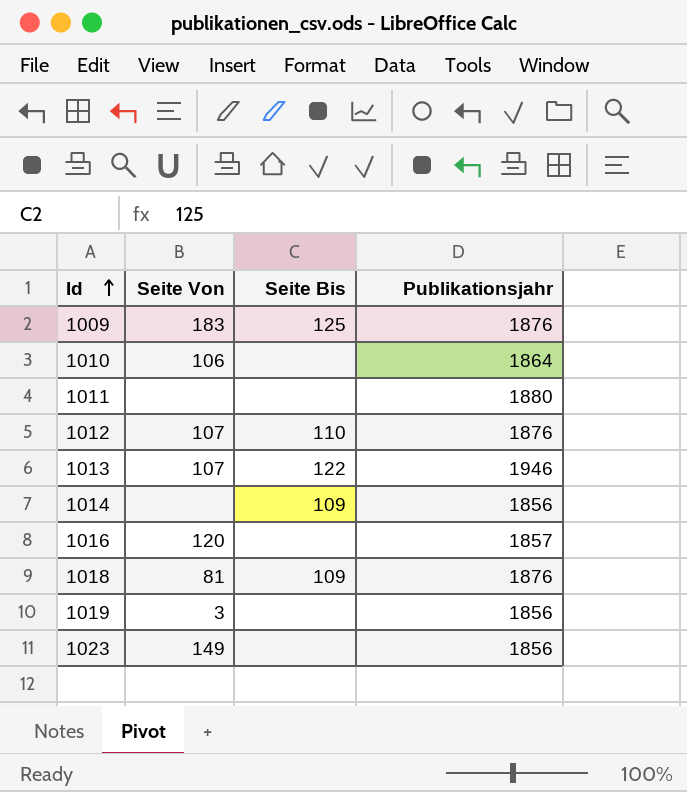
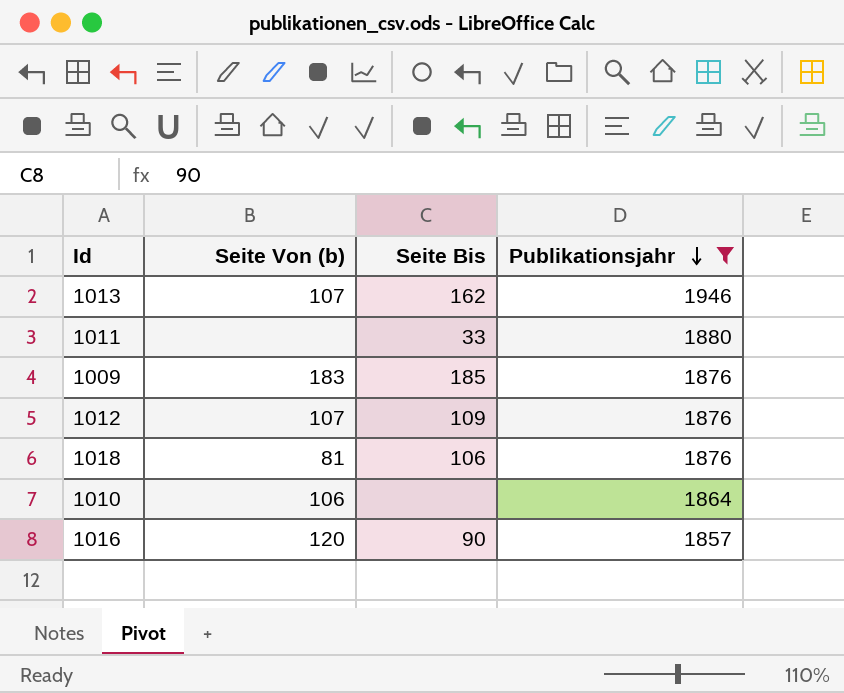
filter: none -> Publikationsjahr != 1856
row order: Id ascending -> Publikationsjahr descending
column name: Seite Von -> Seite Von (b)
1013 | Seite Bis: 122 -> 162
1011 | Seite Bis: none -> 33
1009 | Seite Bis: 125 -> 185
1012 | Seite Bis: 110 -> 109
1018 | Seite Bis: 109 -> 106
1016 | Seite Bis: none -> 90

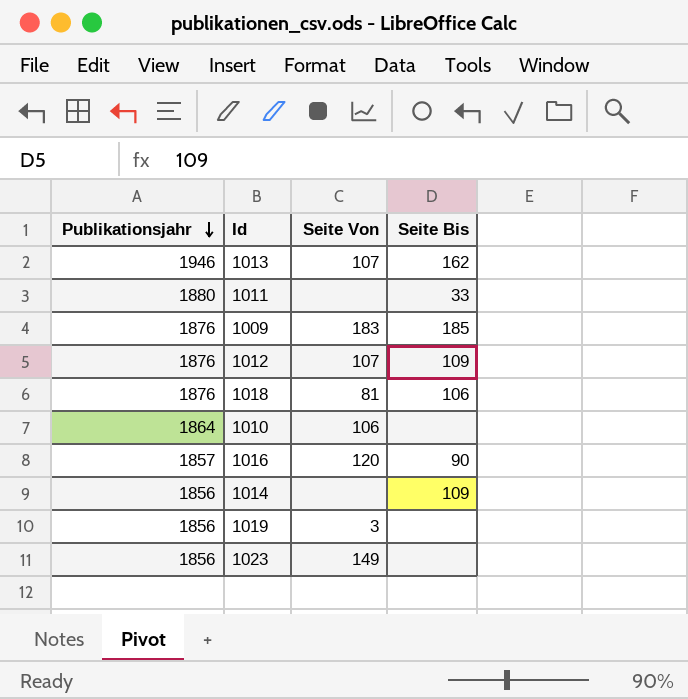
filter: Publikationsjahr != 1856 -> none
column Publikationsjahr | position: 4 -> 1
column name: Seite Von (b) -> Seite Von

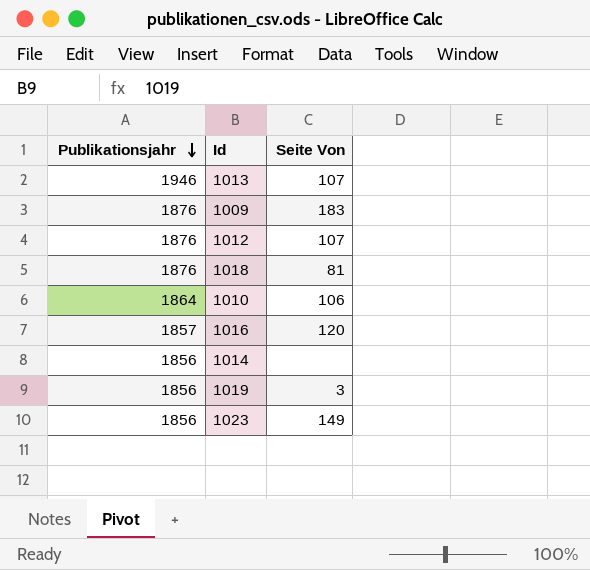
column Seite Bis | position: 4 -> none
row 1011: 1880 | none | 33 -> none

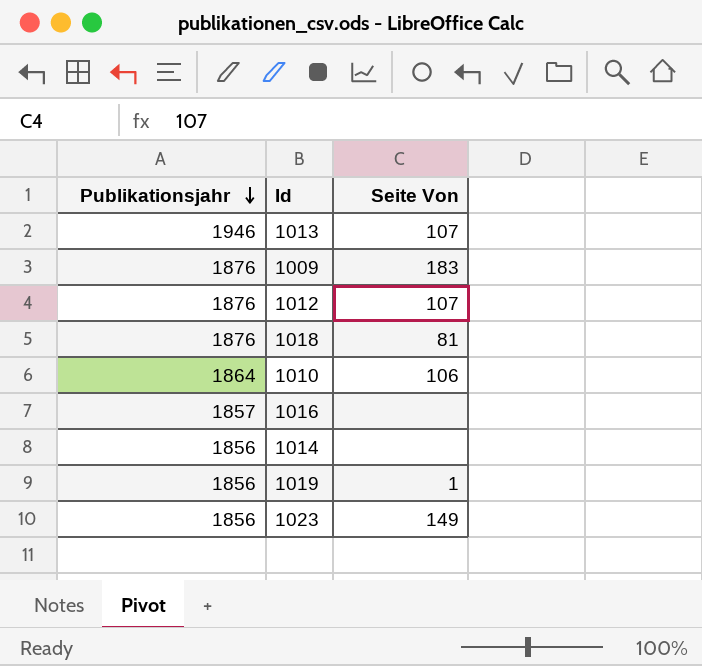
1016 | Seite Von: 120 -> none
1019 | Seite Von: 3 -> 1

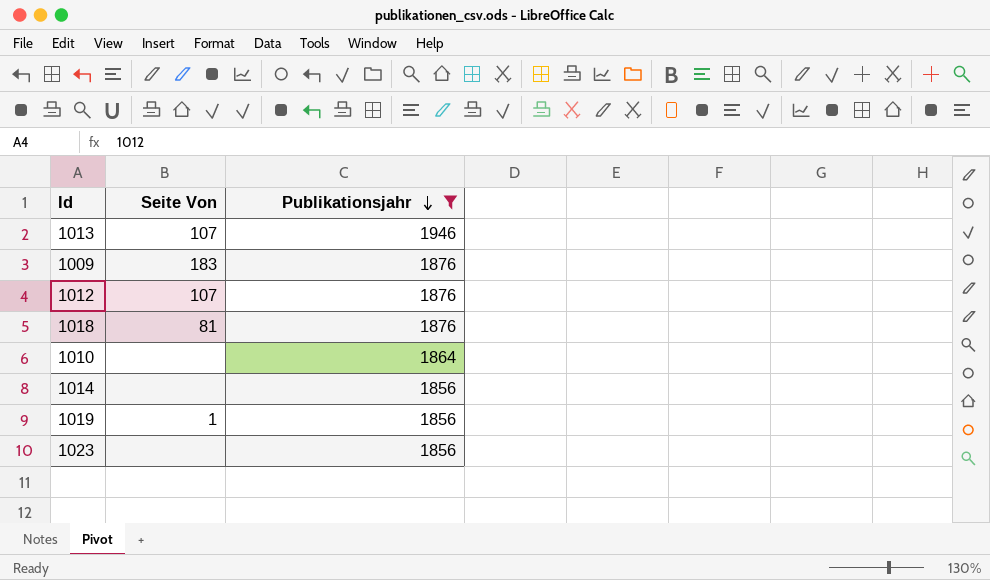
filter: none -> Publikationsjahr != 1857
column Publikationsjahr | position: 1 -> 3
1010 | Seite Von: 106 -> none
1023 | Seite Von: 149 -> none

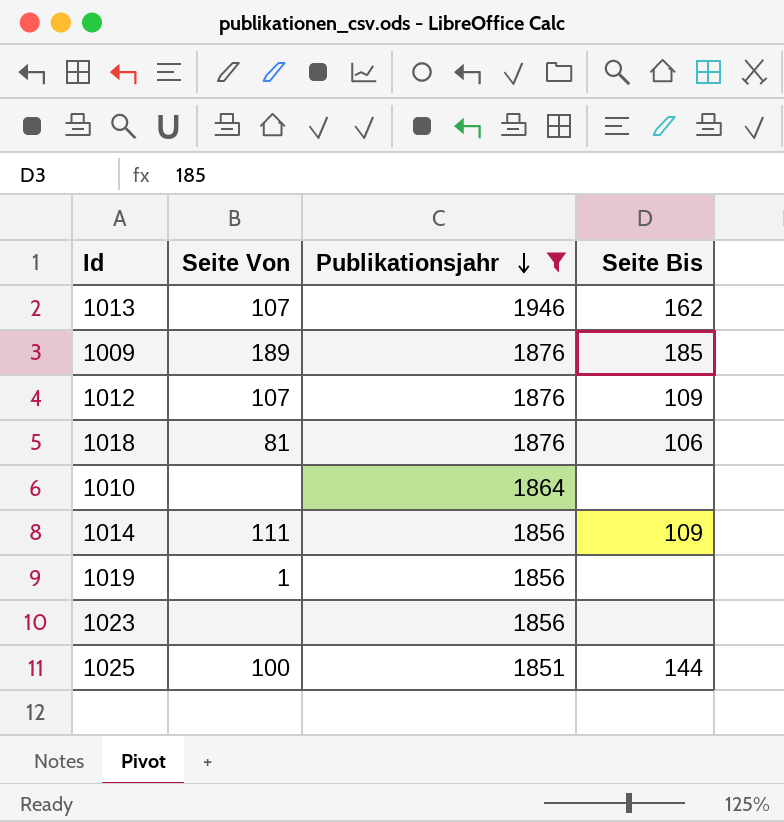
column Seite Bis | position: none -> 4
1009 | Seite Von: 183 -> 189
1014 | Seite Von: none -> 111
row 1025: none -> 100 | 1851 | 144

